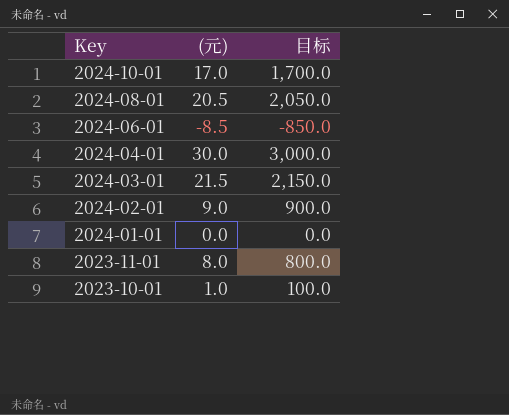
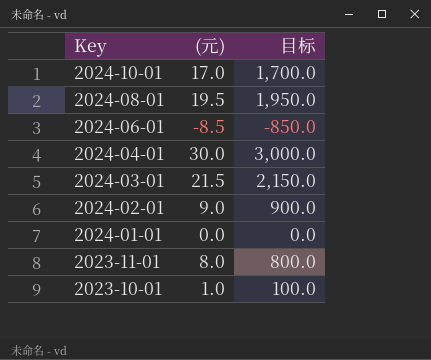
2024-08-01 | (元): 20.5 -> 19.5
2024-08-01 | 目标: 2,050.0 -> 1,950.0

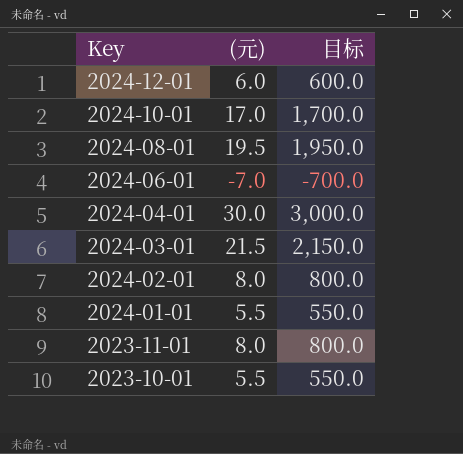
row 2024-12-01: none -> 6.0 | 600.0
2024-06-01 | (元): -8.5 -> -7.0
2024-06-01 | 目标: -850.0 -> -700.0
2024-02-01 | (元): 9.0 -> 8.0
2024-02-01 | 目标: 900.0 -> 800.0
2024-01-01 | (元): 0.0 -> 5.5
2024-01-01 | 目标: 0.0 -> 550.0
2023-10-01 | (元): 1.0 -> 5.5
2023-10-01 | 目标: 100.0 -> 550.0

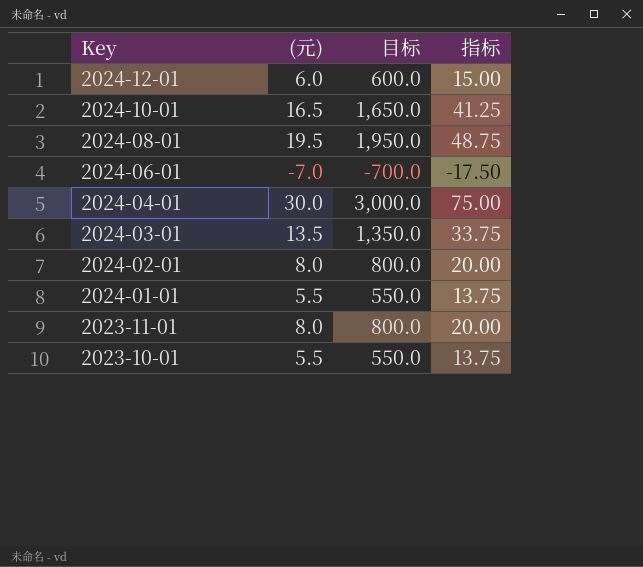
column 指标 | formula: none -> [(元)] * 2.5
2024-10-01 | (元): 17.0 -> 16.5
2024-10-01 | 目标: 1,700.0 -> 1,650.0
2024-03-01 | (元): 21.5 -> 13.5
2024-03-01 | 目标: 2,150.0 -> 1,350.0

